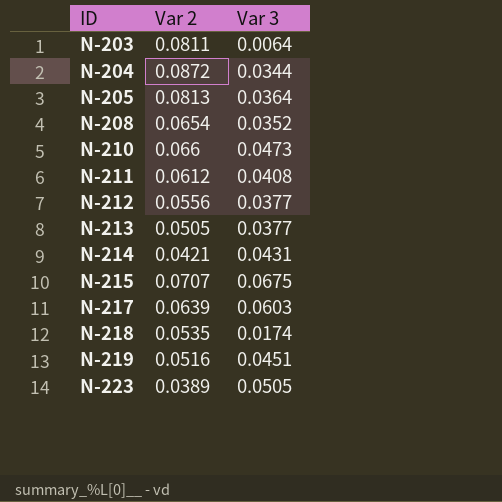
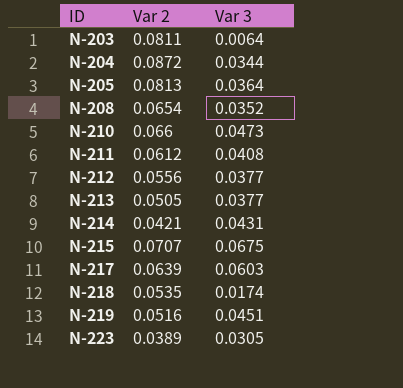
N-223 | Var 3: 0.0505 -> 0.0305

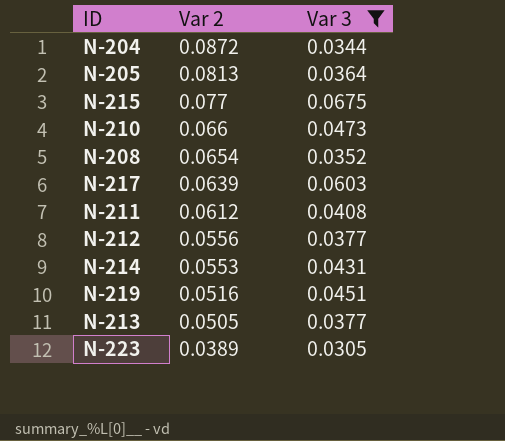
filter: none -> Var 3 >= 0.0305
row order: ID ascending -> Var 2 descending
N-215 | Var 2: 0.0707 -> 0.077
N-214 | Var 2: 0.0421 -> 0.0553

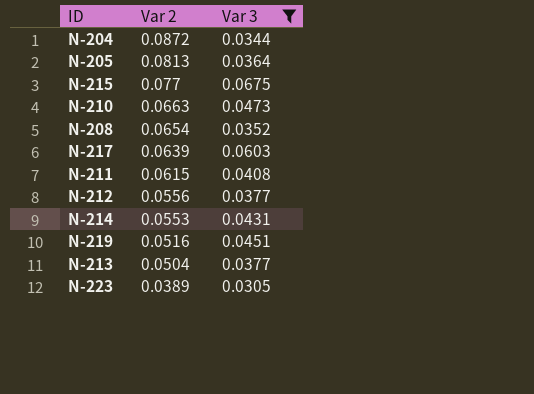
N-210 | Var 2: 0.066 -> 0.0663
N-211 | Var 2: 0.0612 -> 0.0615
N-213 | Var 2: 0.0505 -> 0.0504

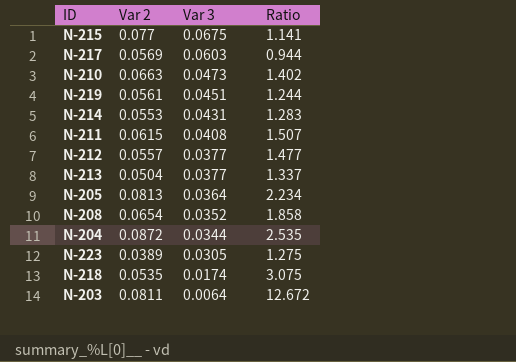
filter: Var 3 >= 0.0305 -> none
row order: Var 2 descending -> Var 3 descending
column Ratio | formula: none -> [Var 2] / [Var 3]
N-217 | Var 2: 0.0639 -> 0.0569
N-219 | Var 2: 0.0516 -> 0.0561
N-212 | Var 2: 0.0556 -> 0.0557

